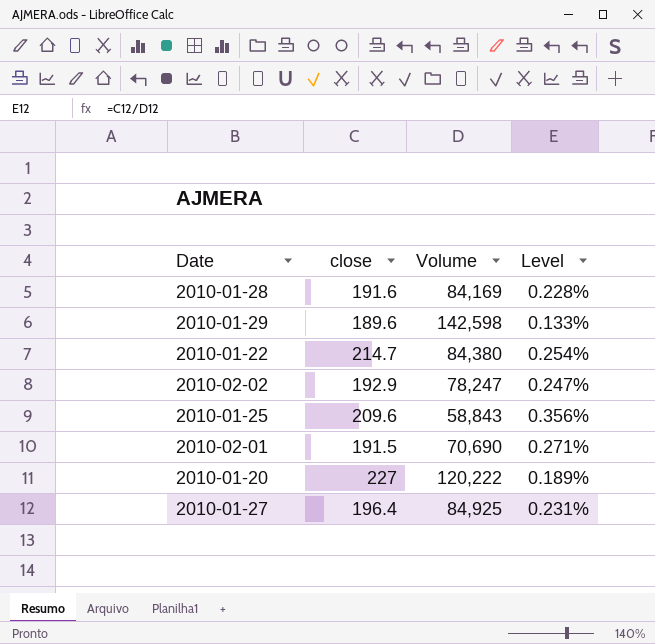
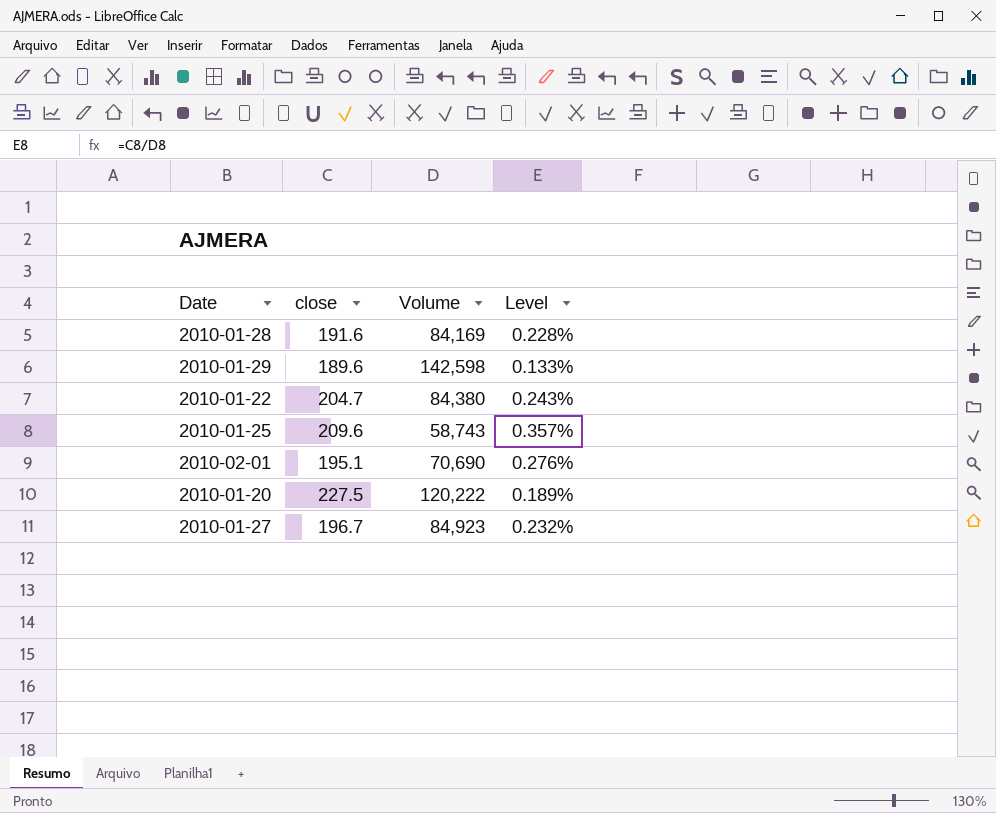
row 2010-02-02: 192.9 | 78,247 | 0.247% -> none
2010-01-22 | close: 214.7 -> 204.7
2010-01-22 | Level: 0.254% -> 0.243%
2010-01-25 | Volume: 58,843 -> 58,743
2010-01-25 | Level: 0.356% -> 0.357%
2010-02-01 | close: 191.5 -> 195.1
2010-02-01 | Level: 0.271% -> 0.276%
2010-01-20 | close: 227 -> 227.5
2010-01-27 | close: 196.4 -> 196.7
2010-01-27 | Volume: 84,925 -> 84,923
2010-01-27 | Level: 0.231% -> 0.232%

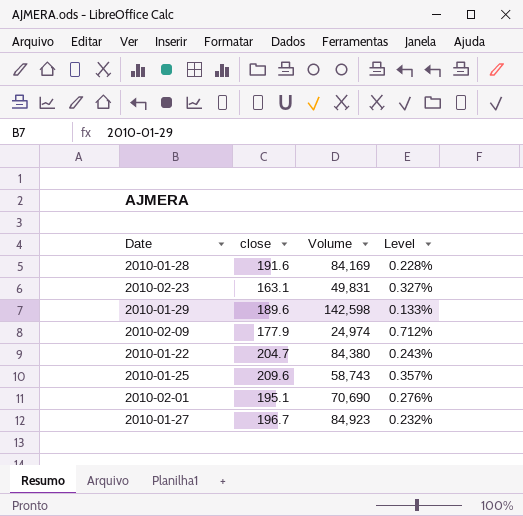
row 2010-01-20: 227.5 | 120,222 | 0.189% -> none
row 2010-02-23: none -> 163.1 | 49,831 | 0.327%
row 2010-02-09: none -> 177.9 | 24,974 | 0.712%

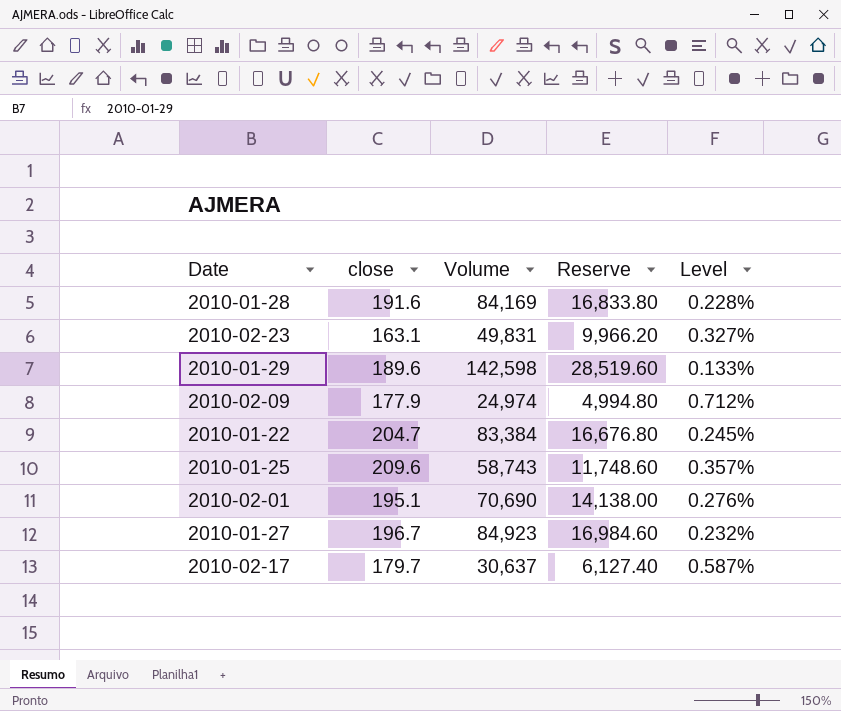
column Reserve | formula: none -> [Volume] * 0.2
2010-01-22 | Volume: 84,380 -> 83,384
2010-01-22 | Level: 0.243% -> 0.245%
row 2010-02-17: none -> 179.7 | 30,637 | 6,127.40 | 0.587%

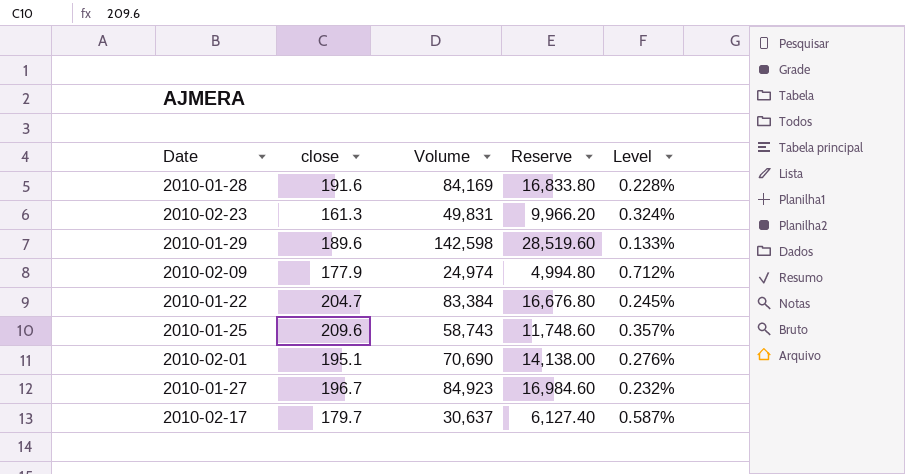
2010-02-23 | close: 163.1 -> 161.3
2010-02-23 | Level: 0.327% -> 0.324%

